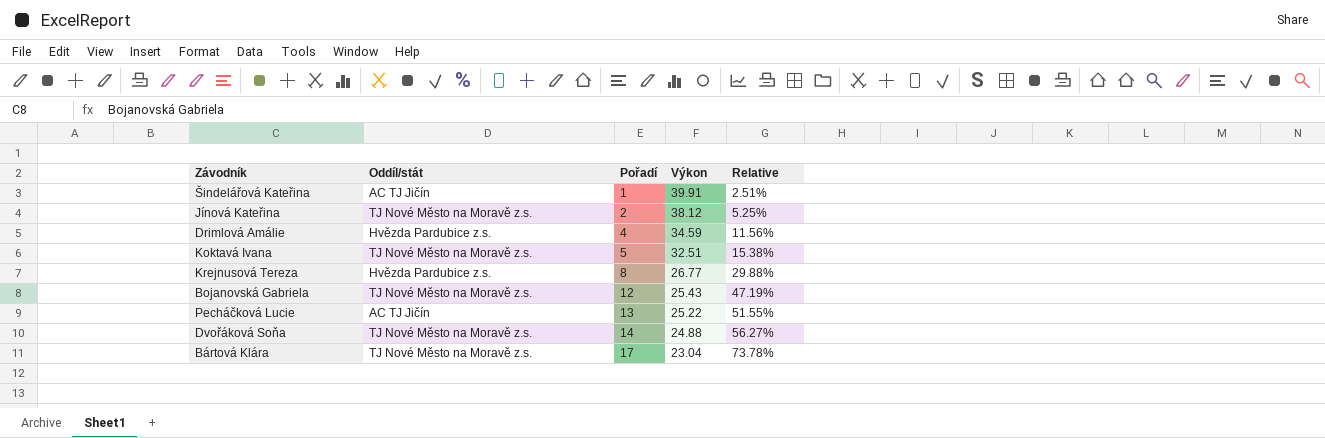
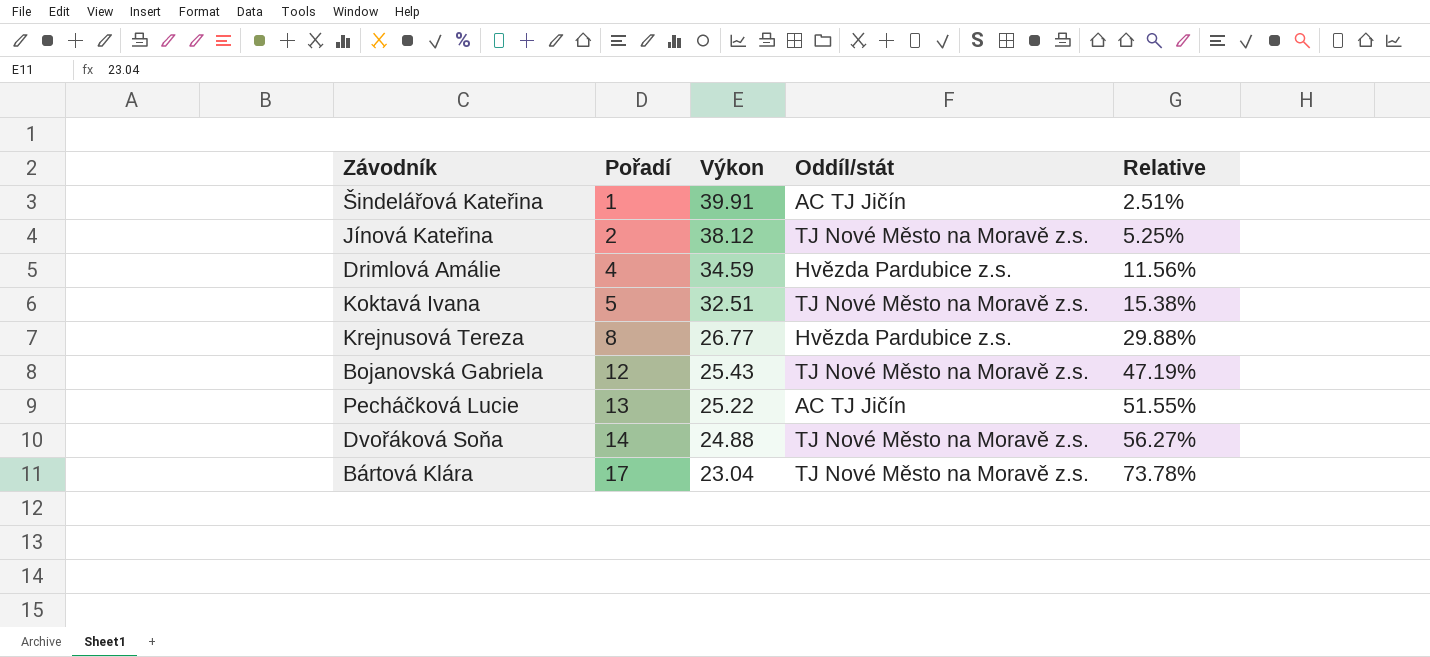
column Oddíl/stát | position: 2 -> 4

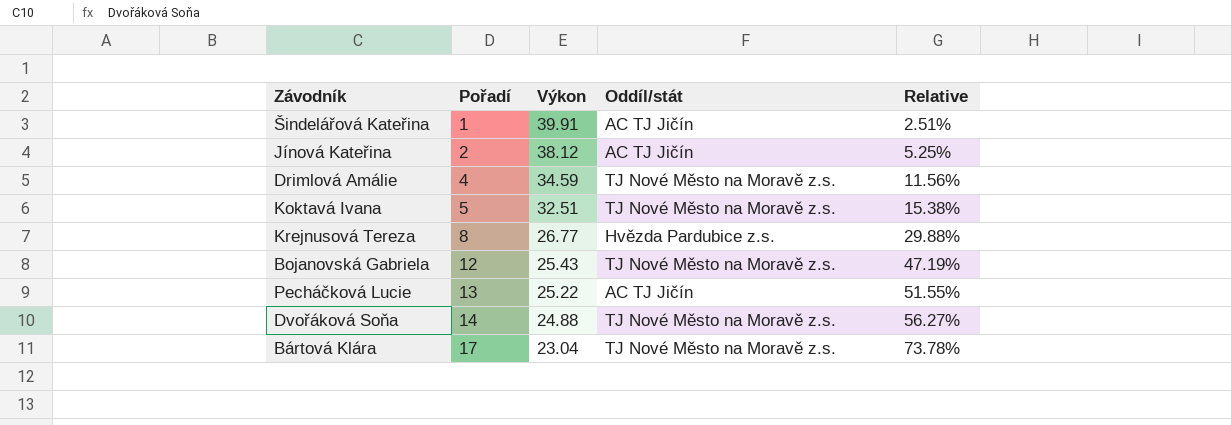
Jínová Kateřina | Oddíl/stát: TJ Nové Město na Moravě z.s. -> AC TJ Jičín
Drimlová Amálie | Oddíl/stát: Hvězda Pardubice z.s. -> TJ Nové Město na Moravě z.s.

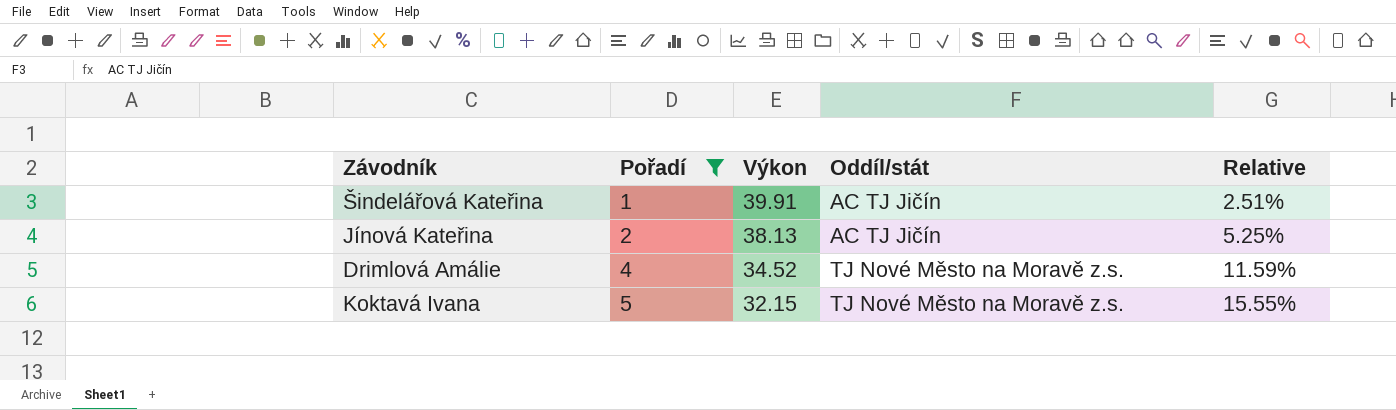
filter: none -> Pořadí <= 5
Jínová Kateřina | Výkon: 38.12 -> 38.13
Drimlová Amálie | Výkon: 34.59 -> 34.52
Drimlová Amálie | Relative: 11.56% -> 11.59%
Koktavá Ivana | Výkon: 32.51 -> 32.15
Koktavá Ivana | Relative: 15.38% -> 15.55%

